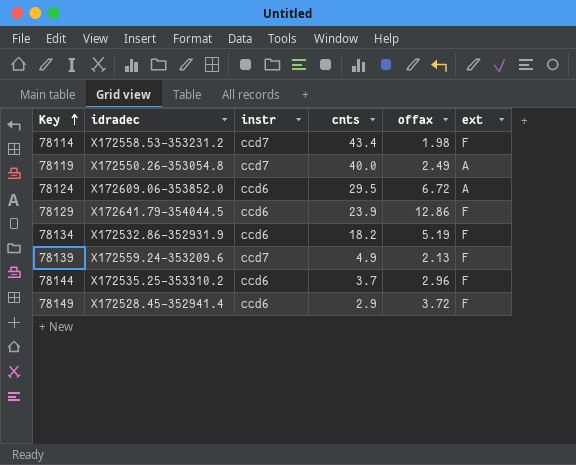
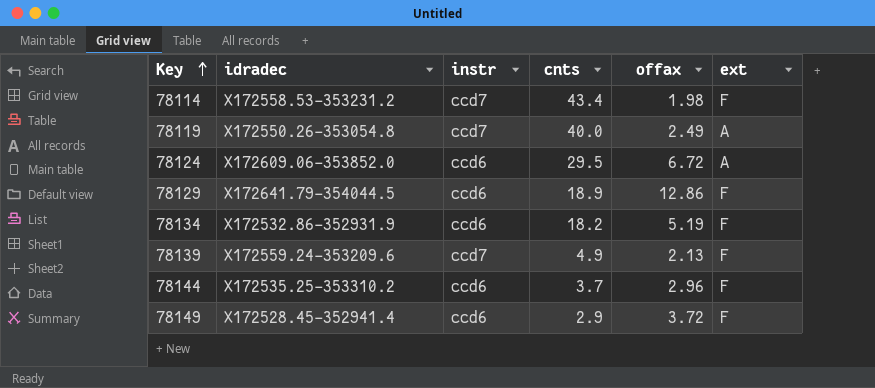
78129 | cnts: 23.9 -> 18.9

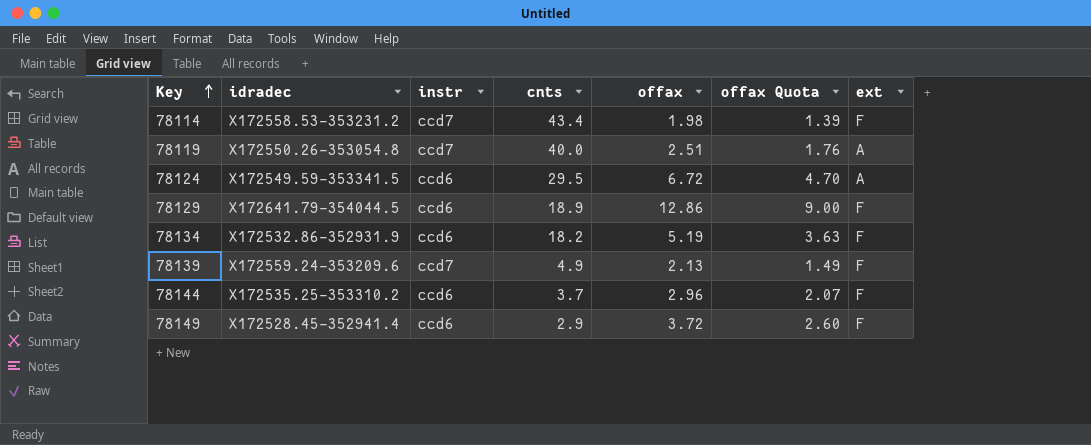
column offax Quota | formula: none -> [offax] * 0.7
78119 | offax: 2.49 -> 2.51
78124 | idradec: X172609.06-353852.0 -> X172549.59-353341.5

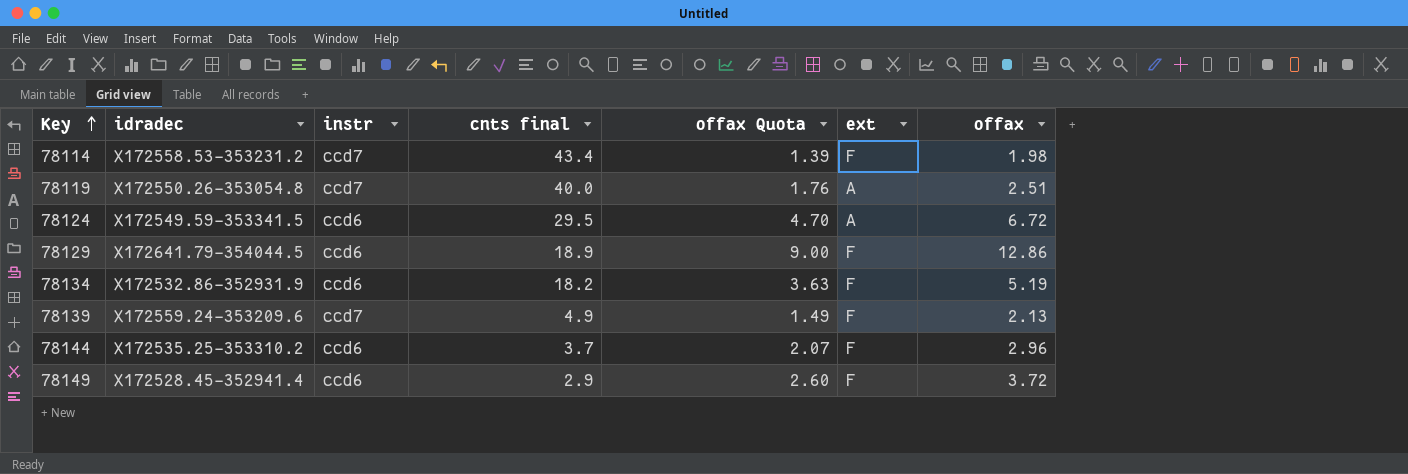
column name: cnts -> cnts final
column offax | position: 5 -> 7

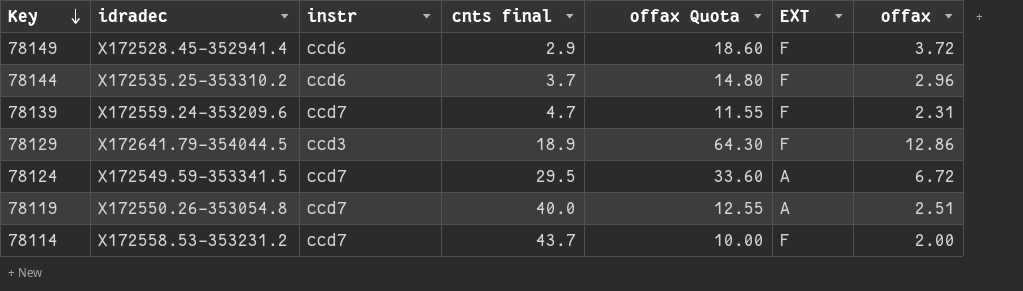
row order: Key ascending -> Key descending
column offax Quota | formula: [offax] * 0.7 -> [offax] * 5
column name: ext -> EXT
row 78134: X172532.86-352931.9 | ccd6 | 18.2 | 3.63 | F | 5.19 -> none
78139 | cnts final: 4.9 -> 4.7
78139 | offax: 2.13 -> 2.31
78129 | instr: ccd6 -> ccd3
78124 | instr: ccd6 -> ccd7
78114 | cnts final: 43.4 -> 43.7
78114 | offax: 1.98 -> 2.00

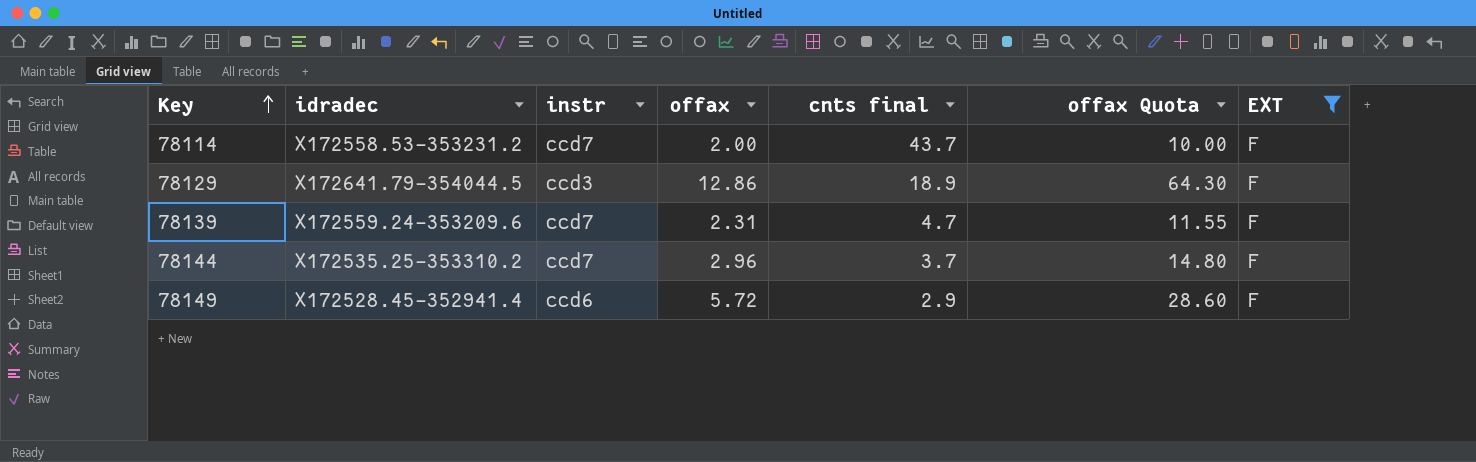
filter: none -> EXT = F
row order: Key descending -> Key ascending
column offax | position: 7 -> 4
78144 | instr: ccd6 -> ccd7
78149 | offax: 3.72 -> 5.72
78149 | offax Quota: 18.60 -> 28.60

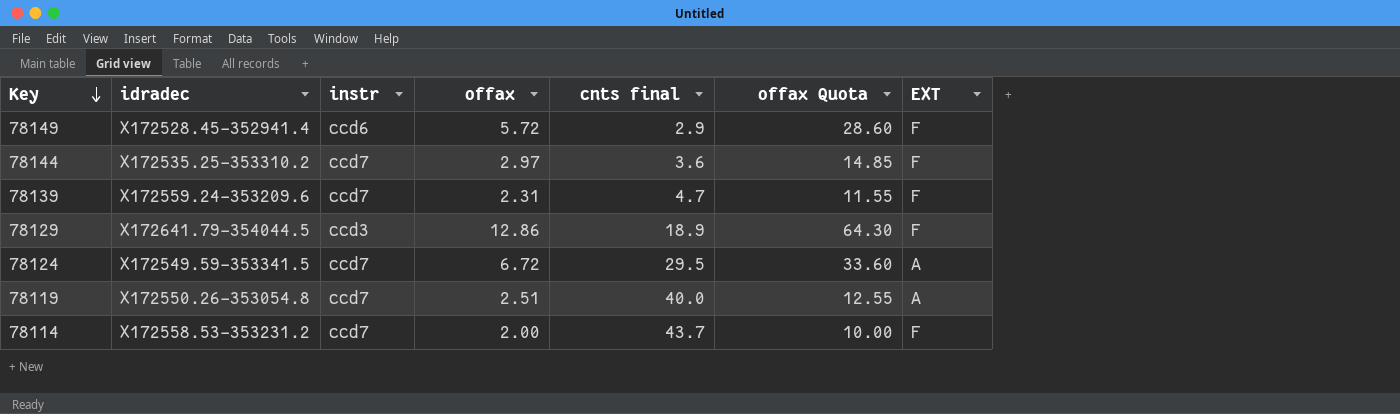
filter: EXT = F -> none
row order: Key ascending -> Key descending
78144 | offax: 2.96 -> 2.97
78144 | cnts final: 3.7 -> 3.6
78144 | offax Quota: 14.80 -> 14.85

